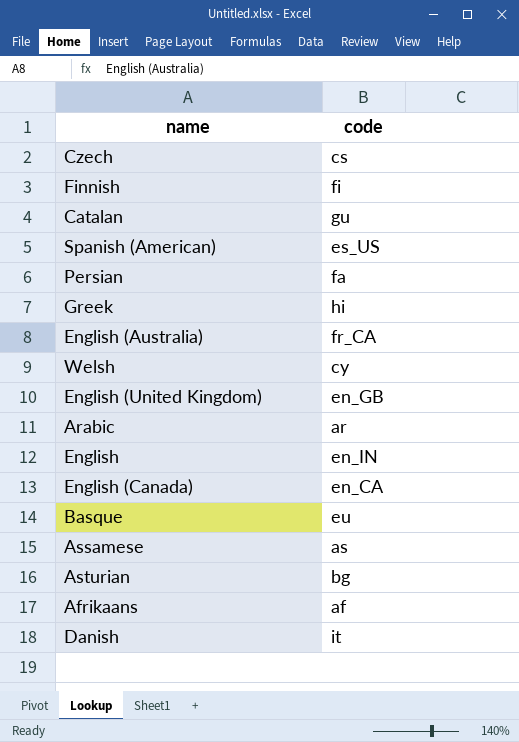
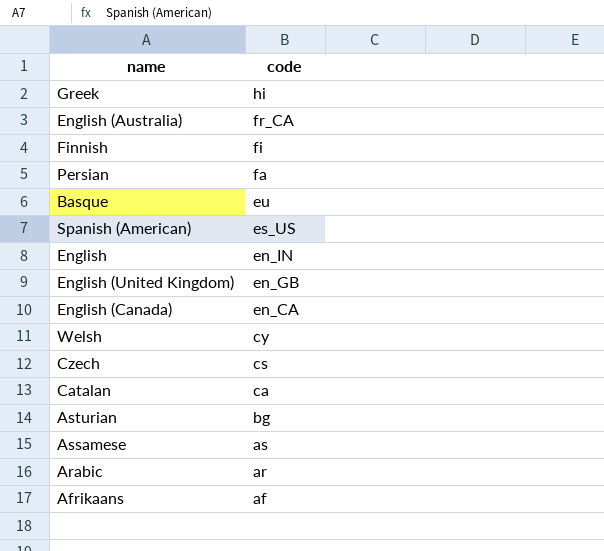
row order: none -> code descending
row Danish: it -> none
Catalan | code: gu -> ca

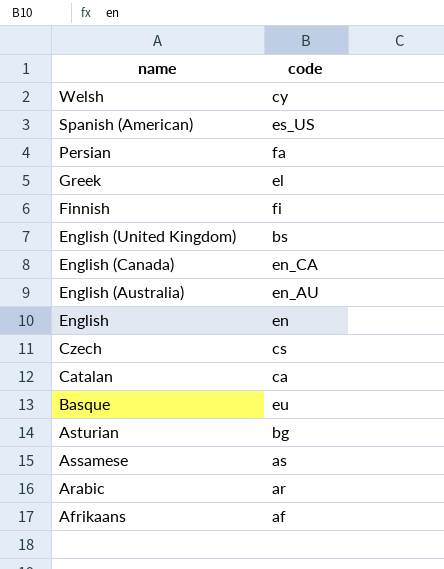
row order: code descending -> name descending
Greek | code: hi -> el
English (United Kingdom) | code: en_GB -> bs
English (Australia) | code: fr_CA -> en_AU
English | code: en_IN -> en

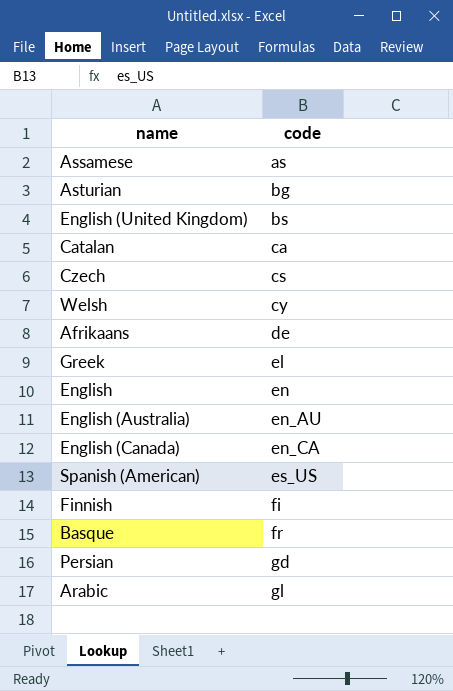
row order: name descending -> code ascending
Afrikaans | code: af -> de
Basque | code: eu -> fr
Persian | code: fa -> gd
Arabic | code: ar -> gl

